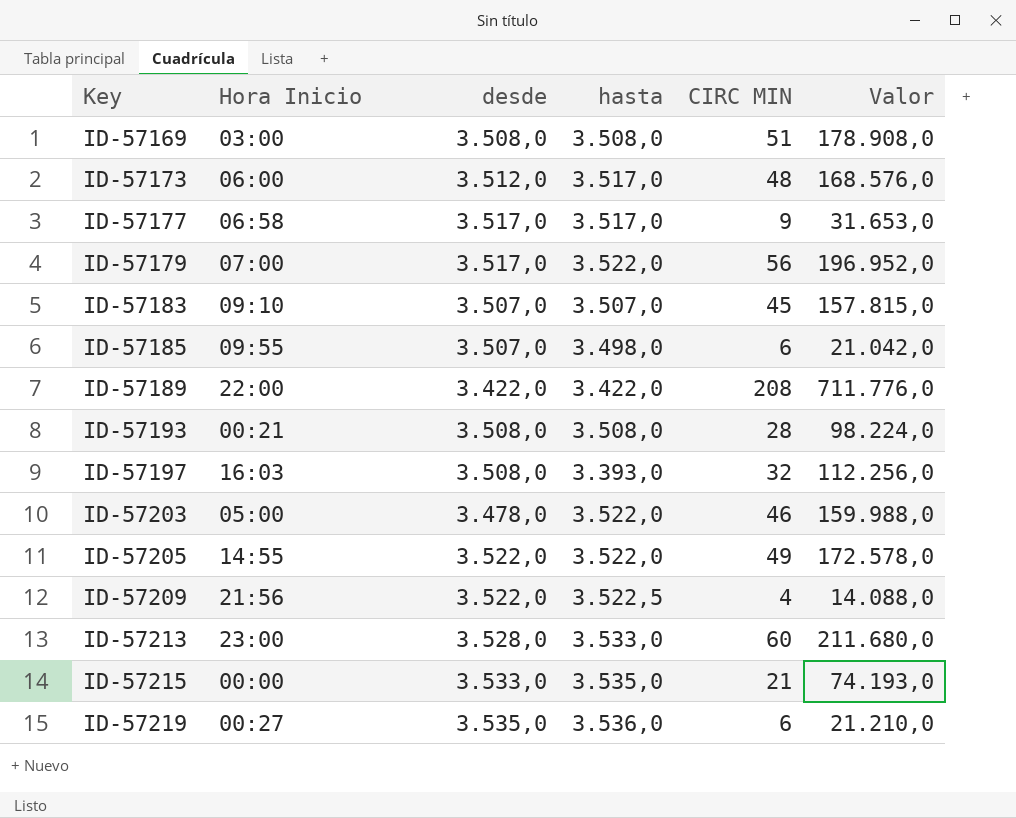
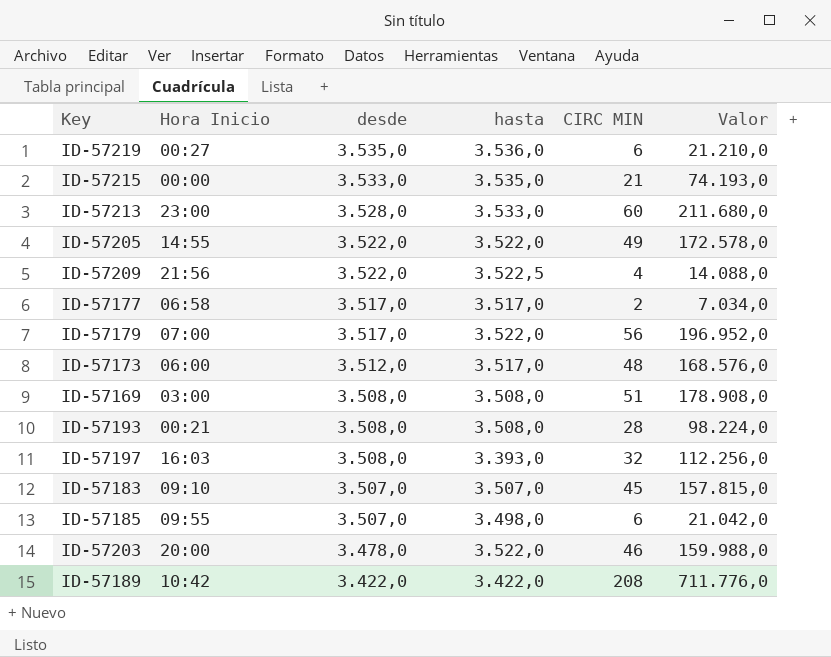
row order: Key ascending -> desde descending
ID-57177 | CIRC MIN: 9 -> 2
ID-57177 | Valor: 31.653,0 -> 7.034,0
ID-57203 | Hora Inicio: 05:00 -> 20:00
ID-57189 | Hora Inicio: 22:00 -> 10:42

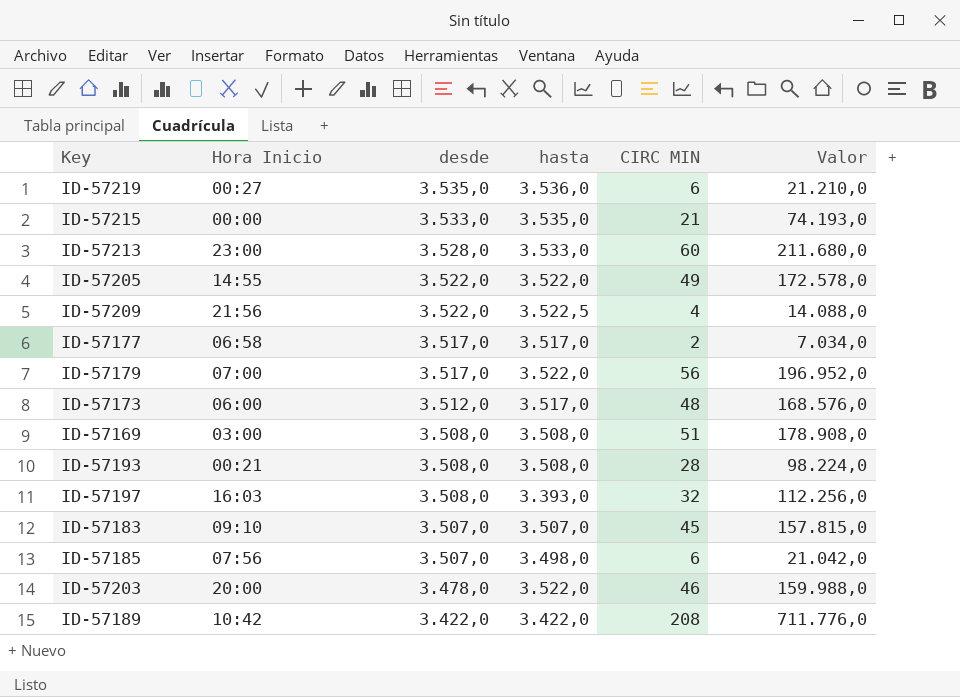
ID-57185 | Hora Inicio: 09:55 -> 07:56

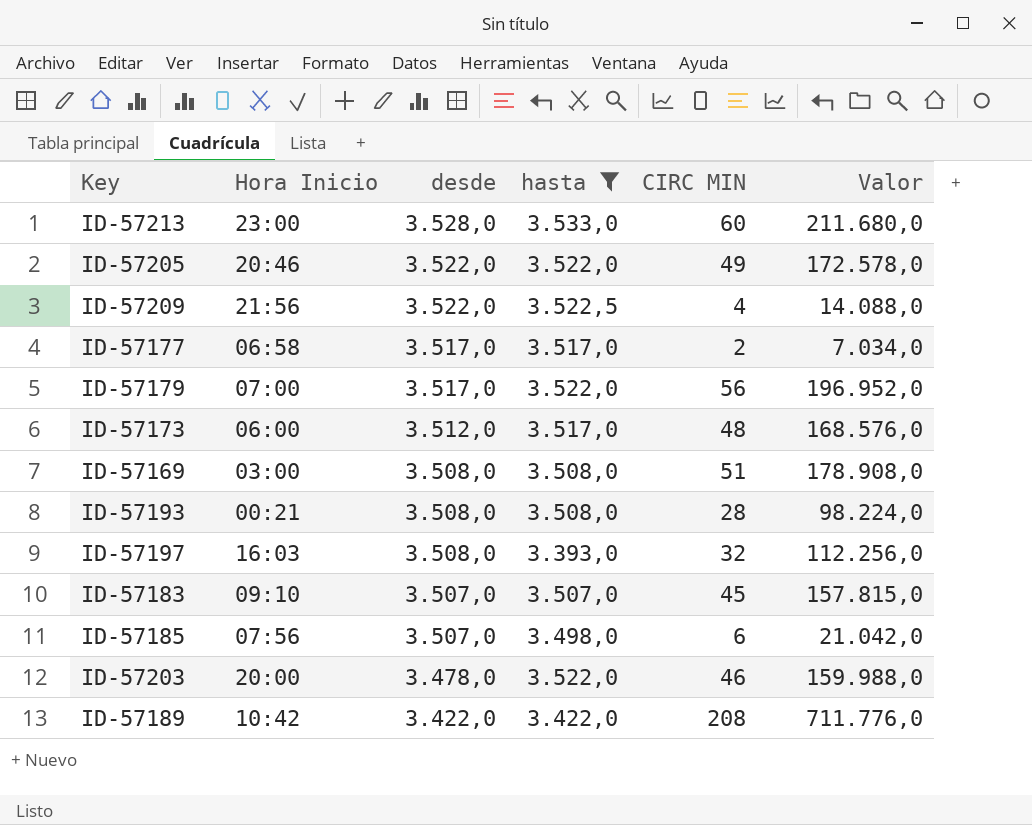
filter: none -> hasta <= 3.533,0
ID-57205 | Hora Inicio: 14:55 -> 20:46

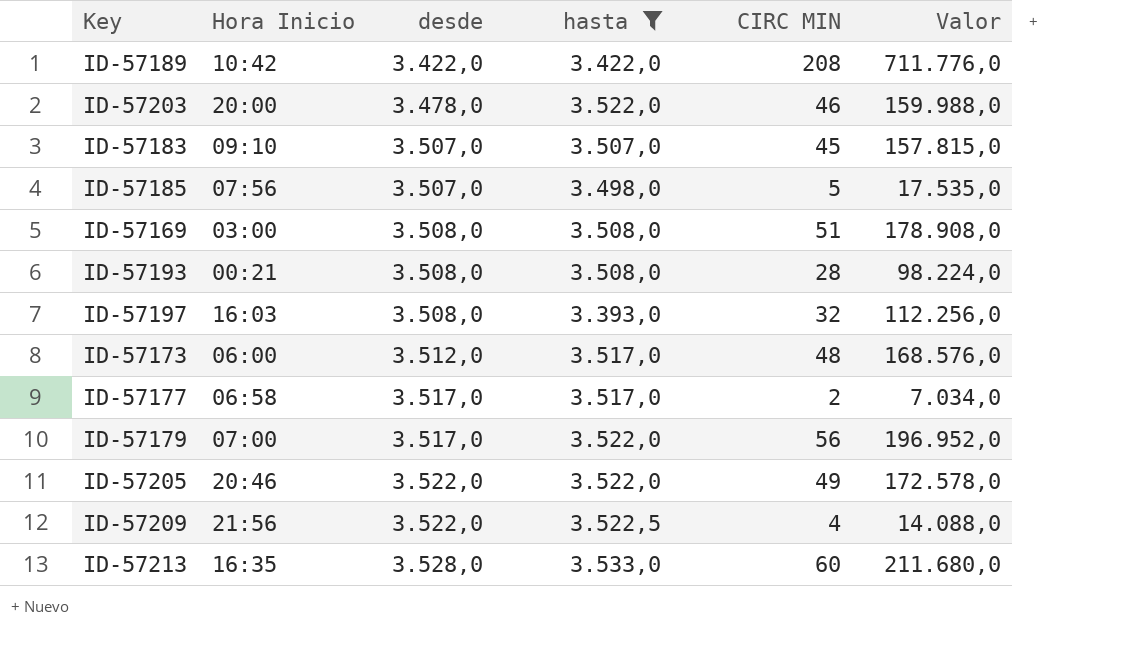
row order: desde descending -> desde ascending
ID-57185 | CIRC MIN: 6 -> 5
ID-57185 | Valor: 21.042,0 -> 17.535,0
ID-57213 | Hora Inicio: 23:00 -> 16:35

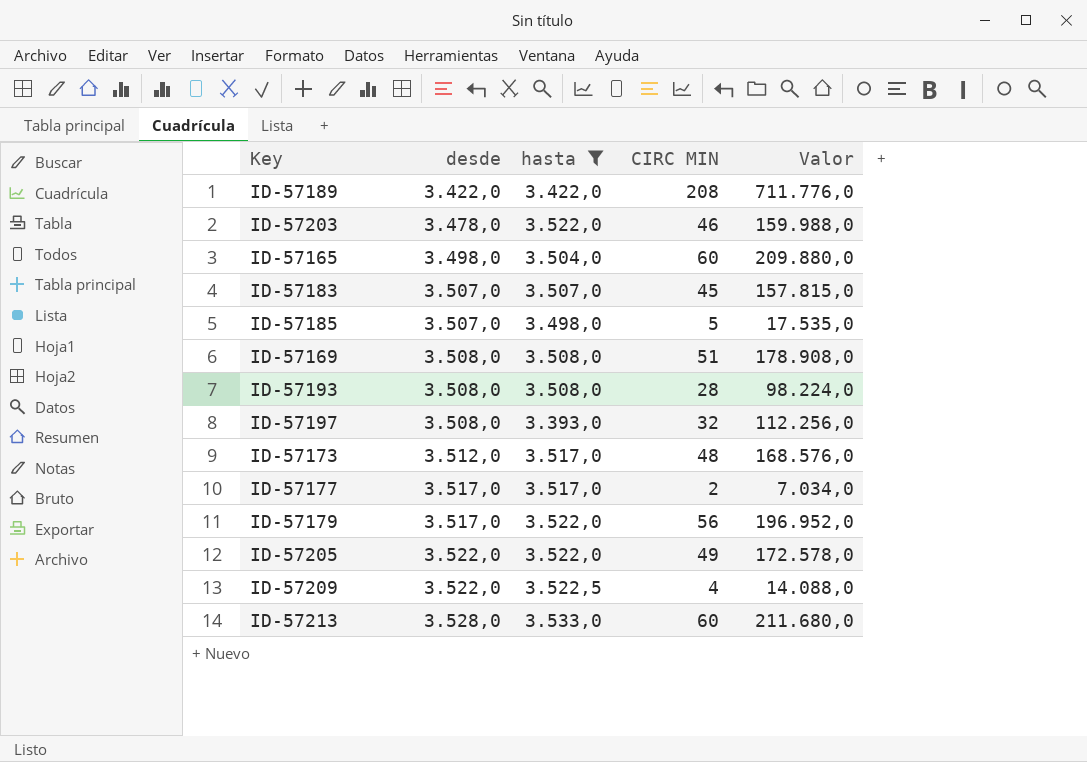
column Hora Inicio | position: 2 -> none
row ID-57165: none -> 3.498,0 | 3.504,0 | 60 | 209.880,0

